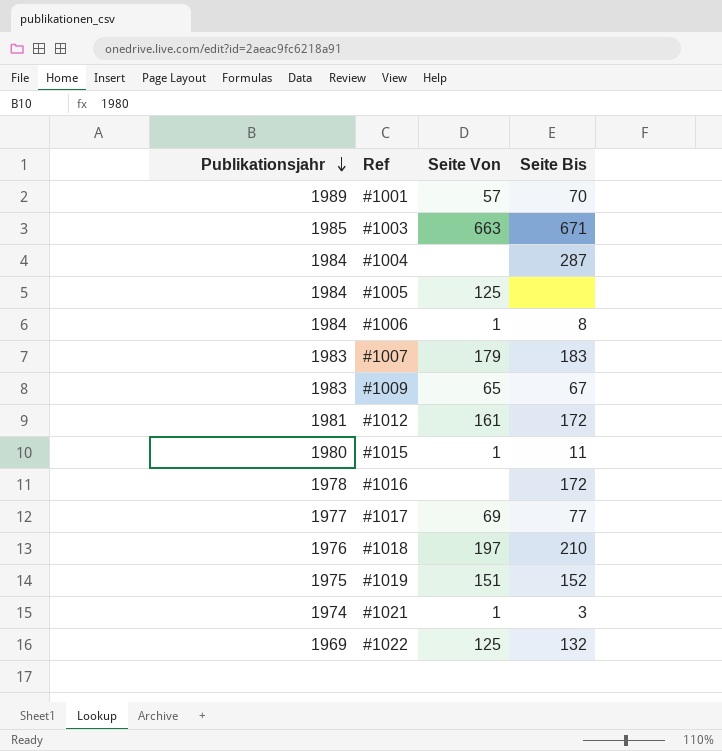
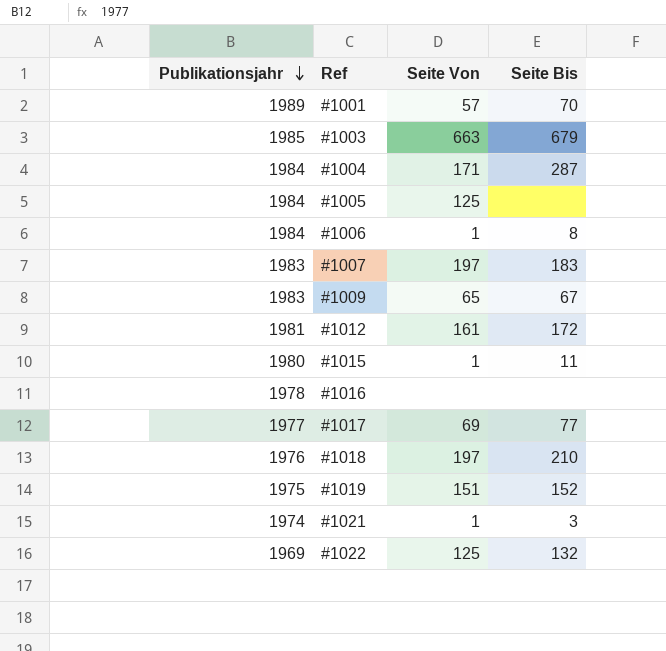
#1003 | Seite Bis: 671 -> 679
#1004 | Seite Von: none -> 171
#1007 | Seite Von: 179 -> 197
#1016 | Seite Bis: 172 -> none

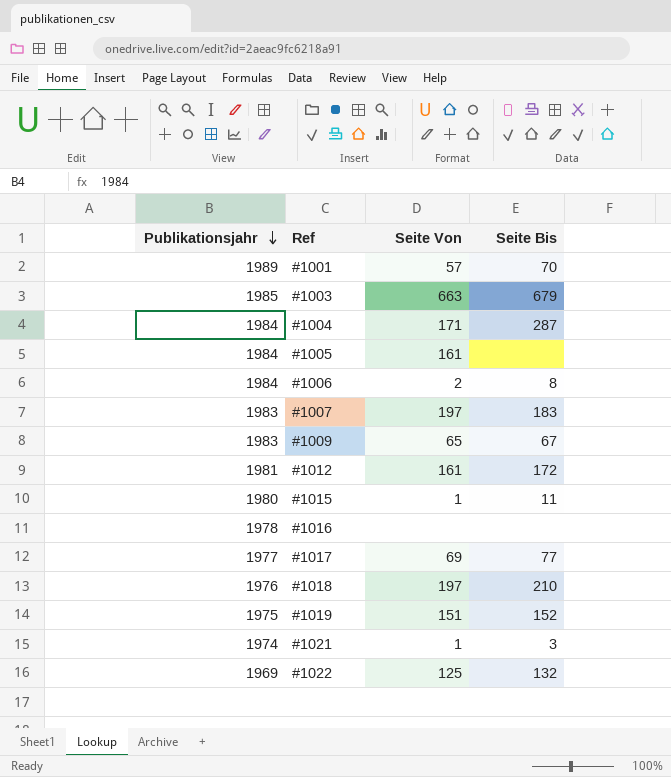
#1005 | Seite Von: 125 -> 161
#1006 | Seite Von: 1 -> 2

